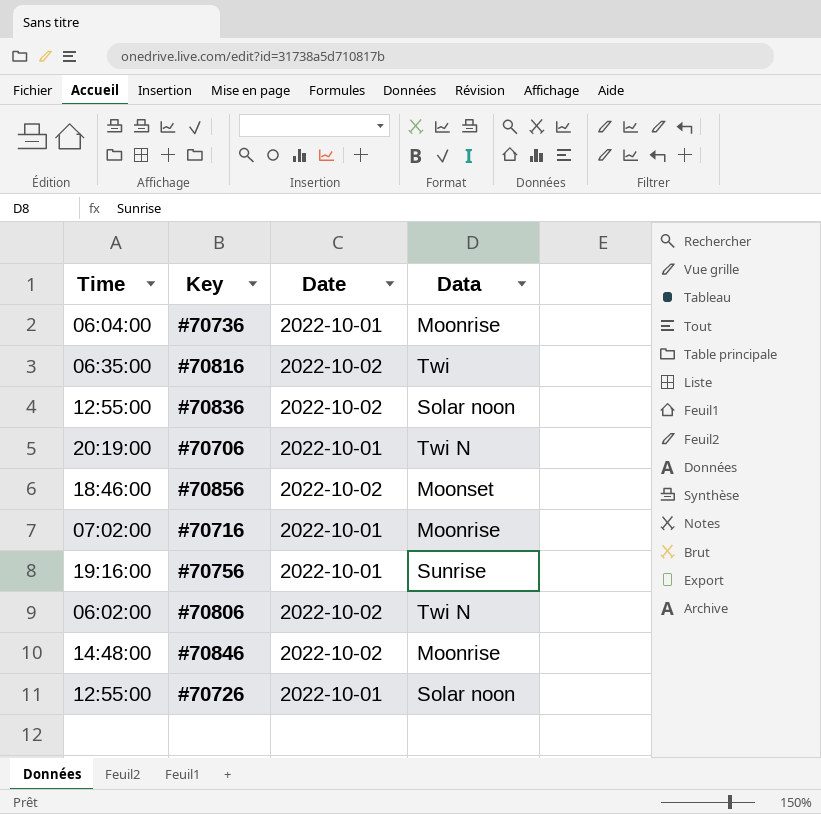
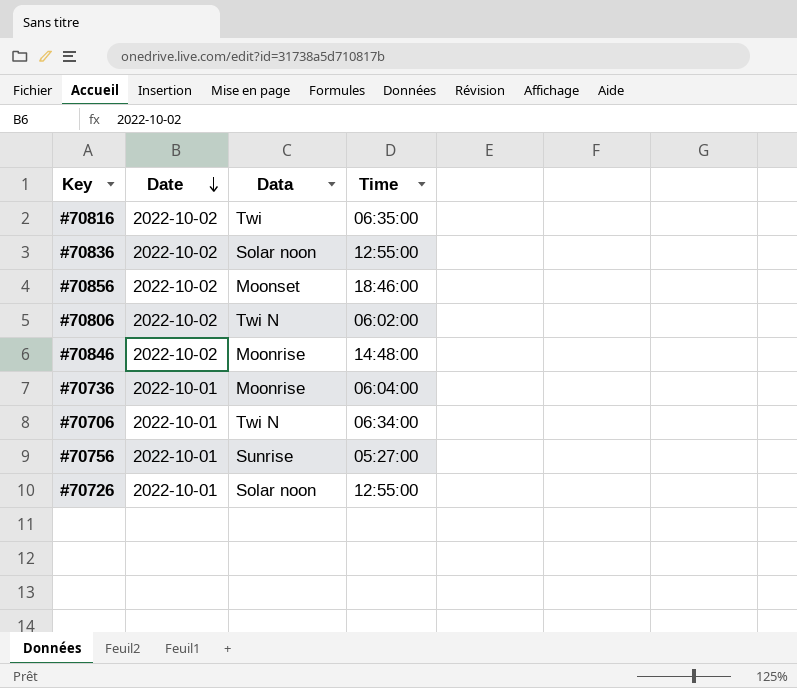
row order: none -> Date descending
column Time | position: 1 -> 4
row #70716: 07:02:00 | 2022-10-01 | Moonrise -> none
#70706 | Time: 20:19:00 -> 06:34:00
#70756 | Time: 19:16:00 -> 05:27:00

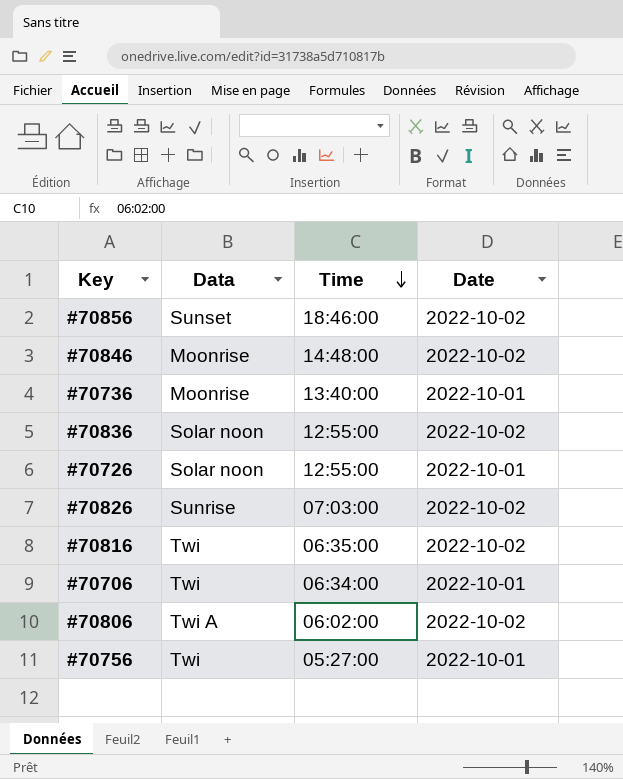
row order: Date descending -> Time descending
column Date | position: 2 -> 4
#70856 | Data: Moonset -> Sunset
#70736 | Time: 06:04:00 -> 13:40:00
row #70826: none -> Sunrise | 07:03:00 | 2022-10-02
#70706 | Data: Twi N -> Twi
#70806 | Data: Twi N -> Twi A
#70756 | Data: Sunrise -> Twi

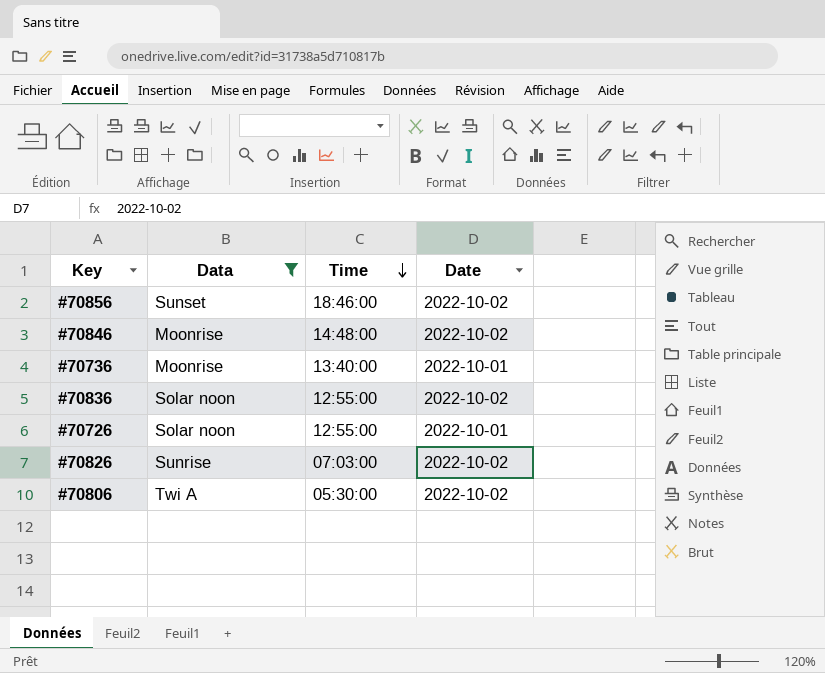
filter: none -> Data != Twi
#70806 | Time: 06:02:00 -> 05:30:00

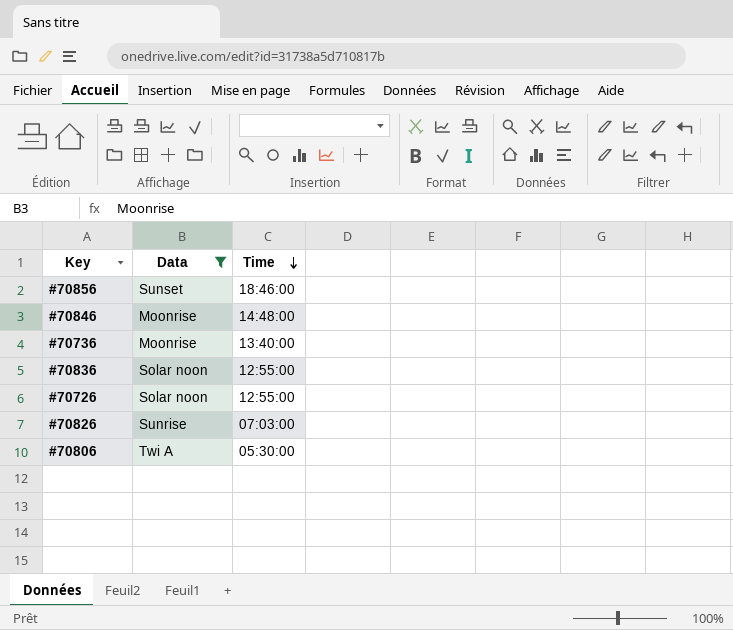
column Date | position: 4 -> none

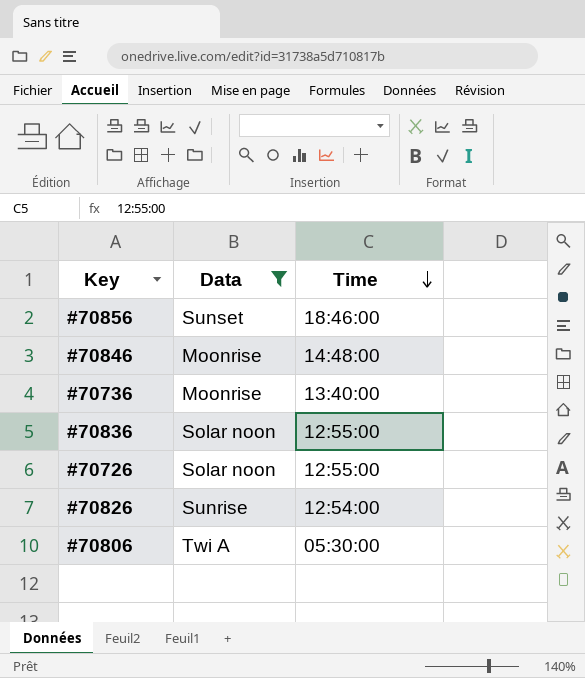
#70826 | Time: 07:03:00 -> 12:54:00

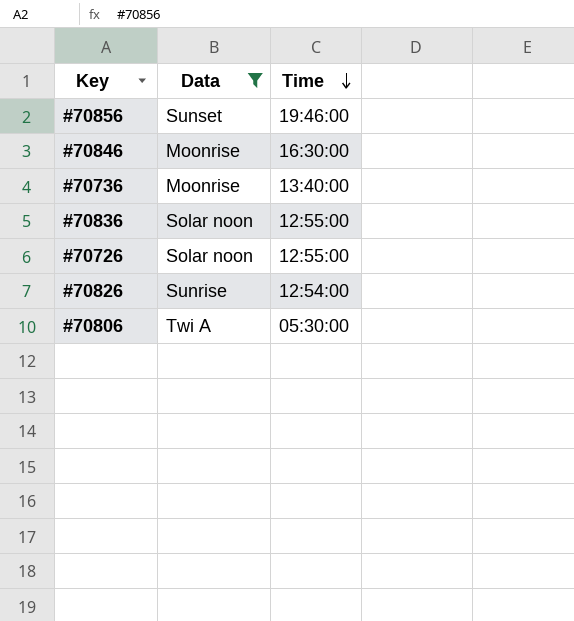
#70856 | Time: 18:46:00 -> 19:46:00
#70846 | Time: 14:48:00 -> 16:30:00

